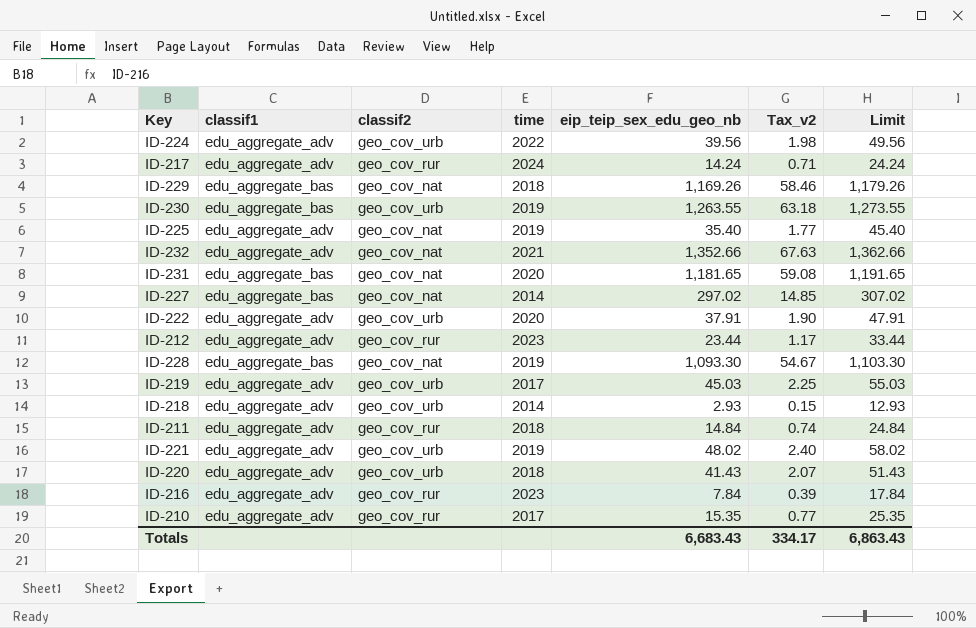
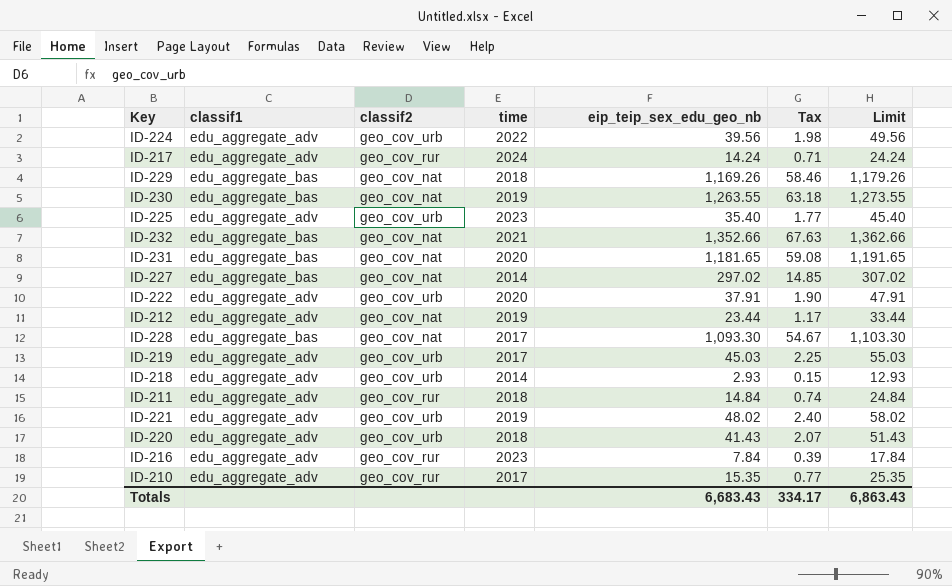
column name: Tax_v2 -> Tax
ID-230 | classif2: geo_cov_urb -> geo_cov_nat
ID-225 | classif2: geo_cov_nat -> geo_cov_urb
ID-225 | time: 2019 -> 2023
ID-232 | classif1: edu_aggregate_adv -> edu_aggregate_bas
ID-212 | classif2: geo_cov_rur -> geo_cov_nat
ID-212 | time: 2023 -> 2019
ID-228 | time: 2019 -> 2017

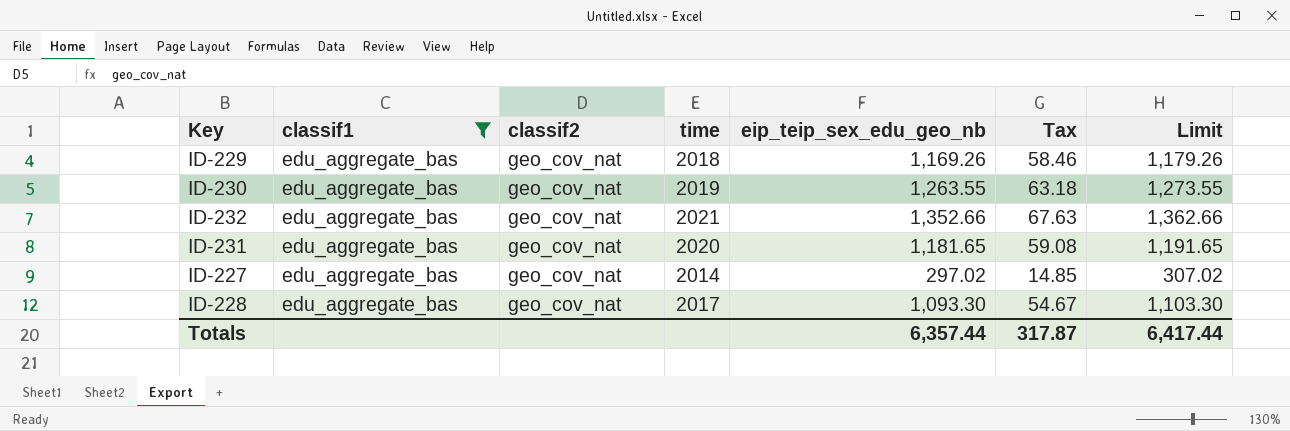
filter: none -> classif1 = edu_aggregate_bas
Totals | eip_teip_sex_edu_geo_nb: 6,683.43 -> 6,357.44
Totals | Tax: 334.17 -> 317.87
Totals | Limit: 6,863.43 -> 6,417.44

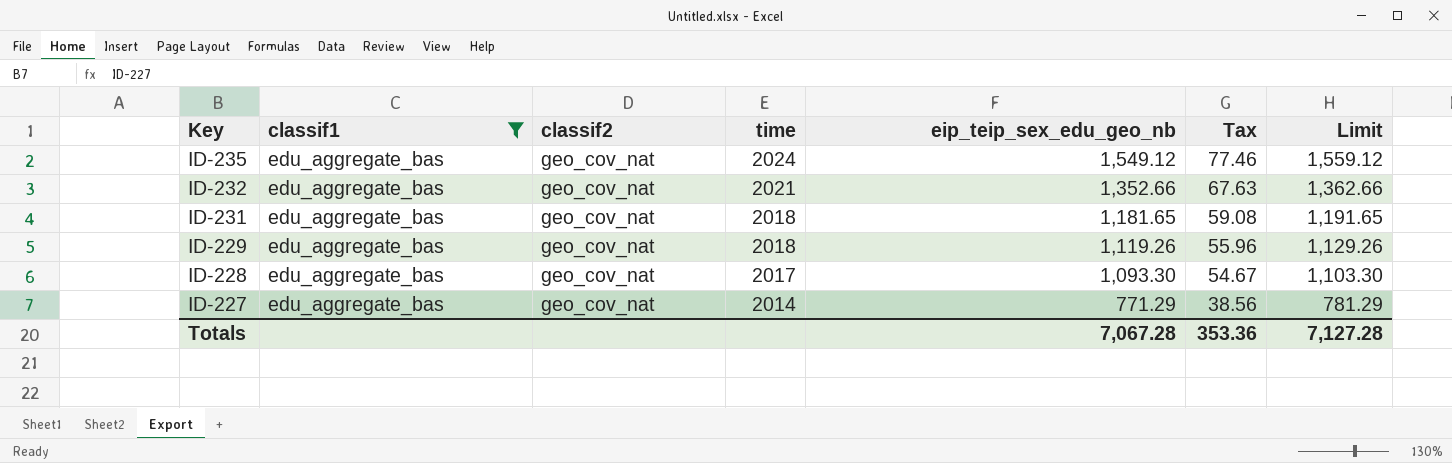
row order: none -> Key descending
row ID-230: edu_aggregate_bas | geo_cov_nat | 2019 | 1,263.55 | 63.18 | 1,273.55 -> none
row ID-235: none -> edu_aggregate_bas | geo_cov_nat | 2024 | 1,549.12 | 77.46 | 1,559.12
ID-231 | time: 2020 -> 2018
ID-229 | eip_teip_sex_edu_geo_nb: 1,169.26 -> 1,119.26
ID-229 | Tax: 58.46 -> 55.96
ID-229 | Limit: 1,179.26 -> 1,129.26
ID-227 | eip_teip_sex_edu_geo_nb: 297.02 -> 771.29
ID-227 | Tax: 14.85 -> 38.56
ID-227 | Limit: 307.02 -> 781.29
Totals | eip_teip_sex_edu_geo_nb: 6,357.44 -> 7,067.28
Totals | Tax: 317.87 -> 353.36
Totals | Limit: 6,417.44 -> 7,127.28

